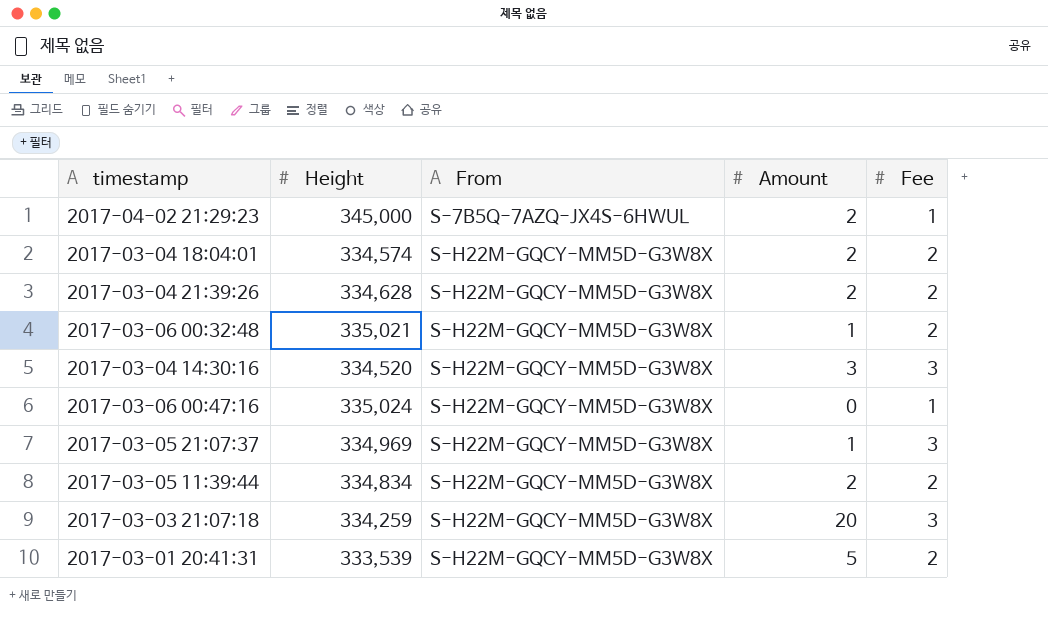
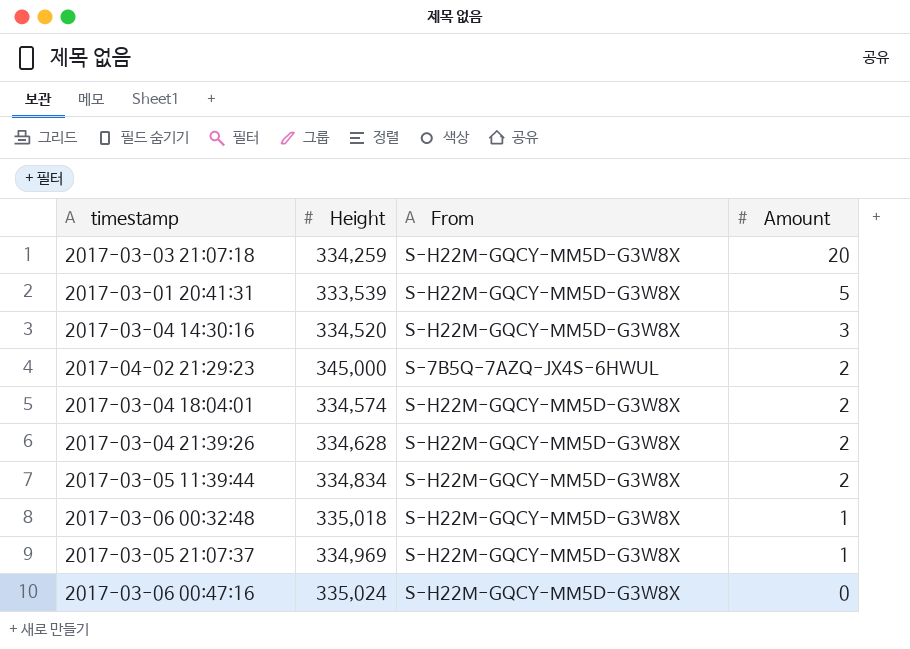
row order: From ascending -> Amount descending
column Fee | position: 5 -> none
2017-03-06 00:32:48 | Height: 335,021 -> 335,018

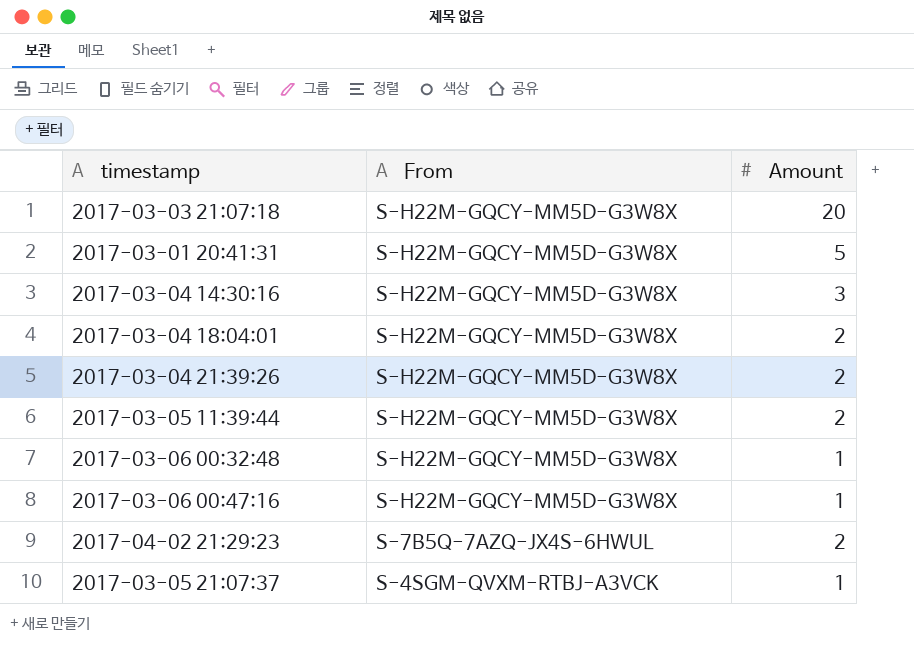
row order: Amount descending -> From descending
column Height | position: 2 -> none
2017-03-06 00:47:16 | Amount: 0 -> 1
2017-03-05 21:07:37 | From: S-H22M-GQCY-MM5D-G3W8X -> S-4SGM-QVXM-RTBJ-A3VCK

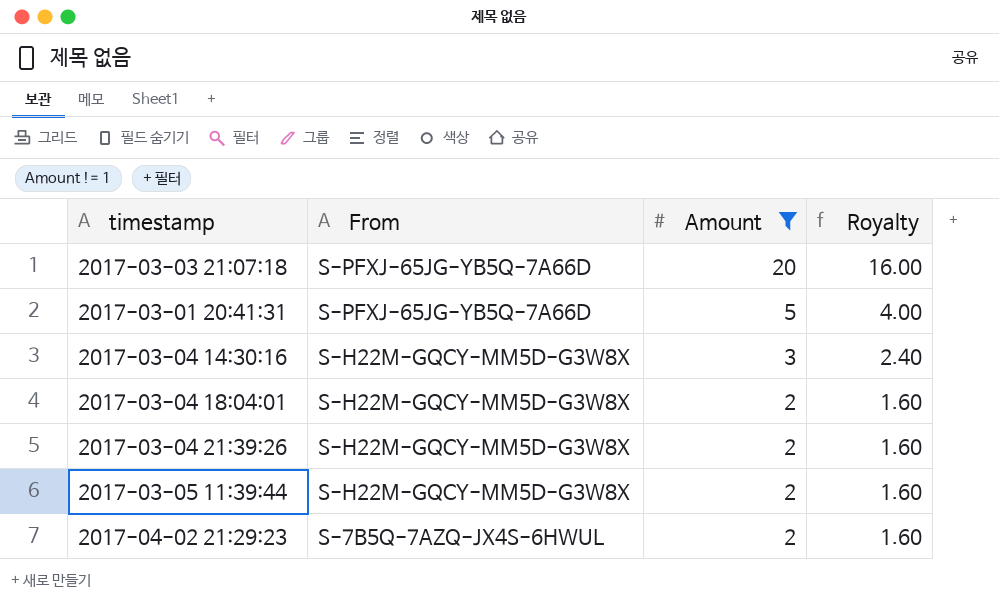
filter: none -> Amount != 1
column Royalty | formula: none -> [Amount] * 0.8
2017-03-03 21:07:18 | From: S-H22M-GQCY-MM5D-G3W8X -> S-PFXJ-65JG-YB5Q-7A66D
2017-03-01 20:41:31 | From: S-H22M-GQCY-MM5D-G3W8X -> S-PFXJ-65JG-YB5Q-7A66D

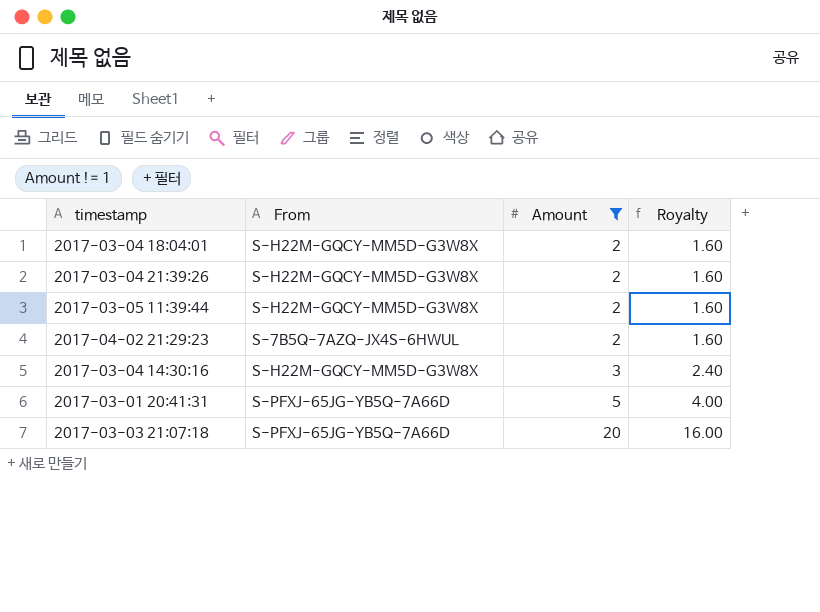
row order: From descending -> Amount ascending

